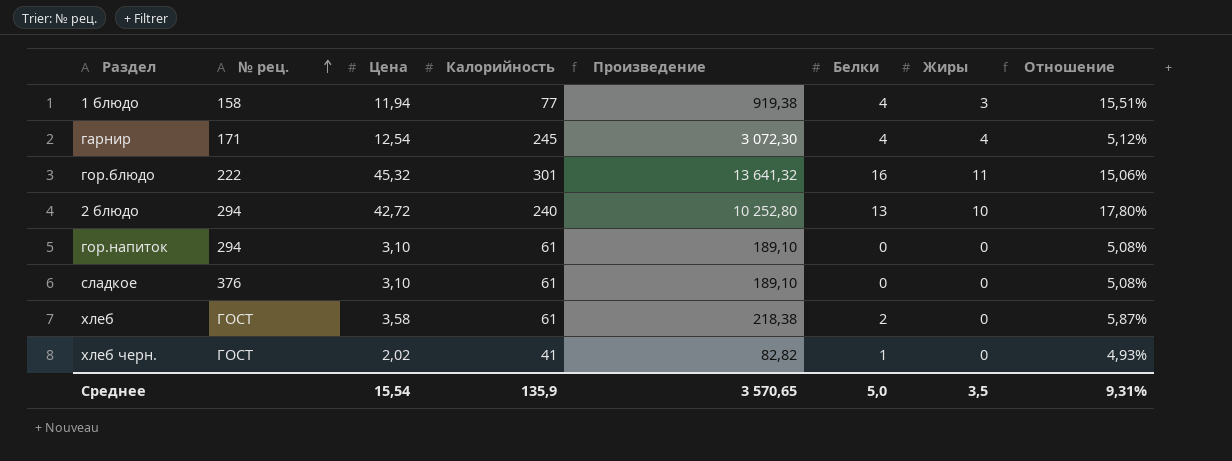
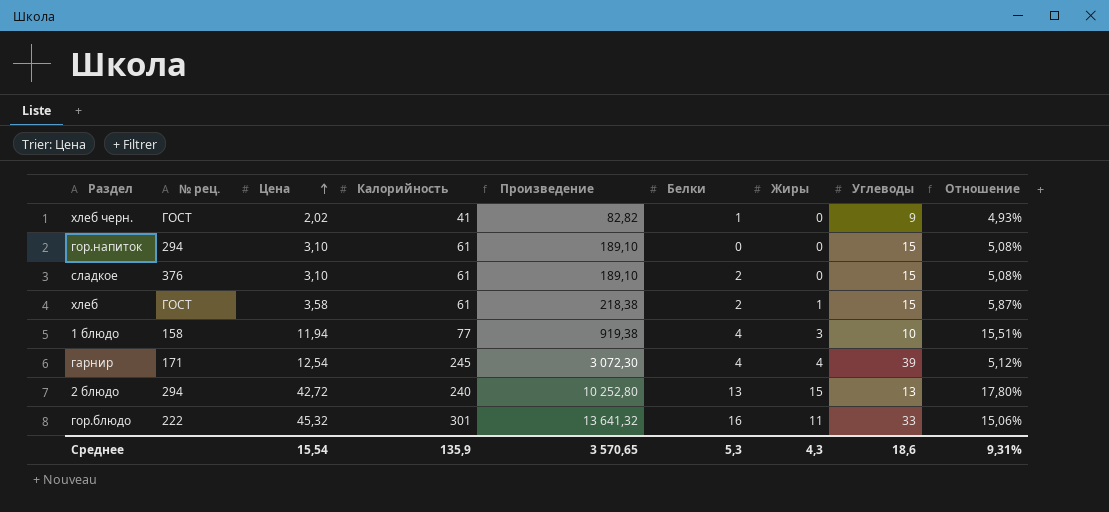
row order: № рец. ascending -> Цена ascending
column Углеводы | position: none -> 8
сладкое | Белки: 0 -> 2
хлеб | Жиры: 0 -> 1
2 блюдо | Жиры: 10 -> 15
Среднее | Белки: 5,0 -> 5,3
Среднее | Жиры: 3,5 -> 4,3

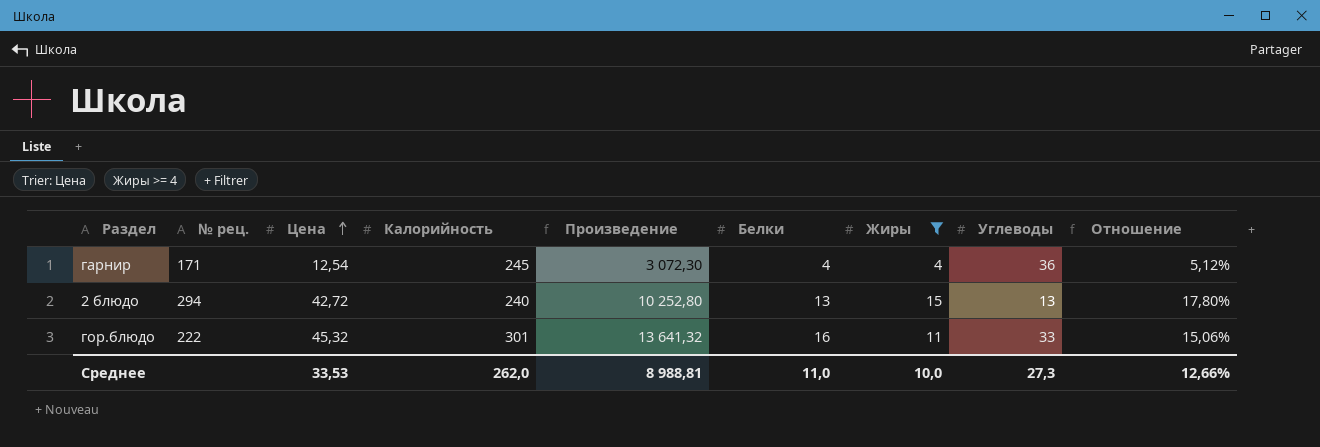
filter: none -> Жиры >= 4
гарнир | Углеводы: 39 -> 36
Среднее | Цена: 15,54 -> 33,53
Среднее | Калорийность: 135,9 -> 262,0
Среднее | Произведение: 3 570,65 -> 8 988,81
Среднее | Белки: 5,3 -> 11,0
Среднее | Жиры: 4,3 -> 10,0
Среднее | Углеводы: 18,6 -> 27,3
Среднее | Отношение: 9,31% -> 12,66%

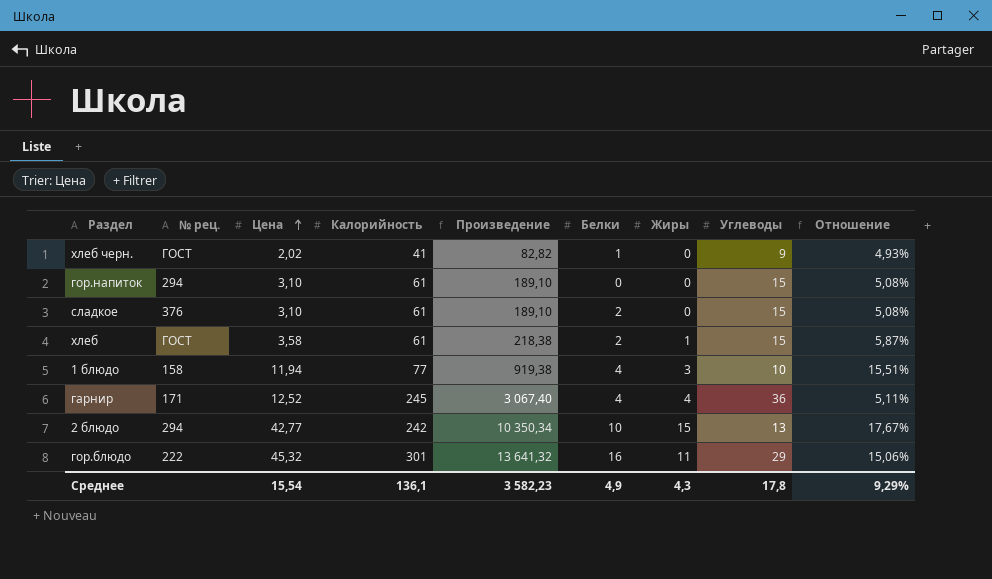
filter: Жиры >= 4 -> none
гарнир | Цена: 12,54 -> 12,52
гарнир | Произведение: 3 072,30 -> 3 067,40
гарнир | Отношение: 5,12% -> 5,11%
2 блюдо | Цена: 42,72 -> 42,77
2 блюдо | Калорийность: 240 -> 242
2 блюдо | Произведение: 10 252,80 -> 10 350,34
2 блюдо | Белки: 13 -> 10
2 блюдо | Отношение: 17,80% -> 17,67%
гор.блюдо | Углеводы: 33 -> 29
Среднее | Цена: 33,53 -> 15,54
Среднее | Калорийность: 262,0 -> 136,1
Среднее | Произведение: 8 988,81 -> 3 582,23
Среднее | Белки: 11,0 -> 4,9
Среднее | Жиры: 10,0 -> 4,3
Среднее | Углеводы: 27,3 -> 17,8
Среднее | Отношение: 12,66% -> 9,29%

